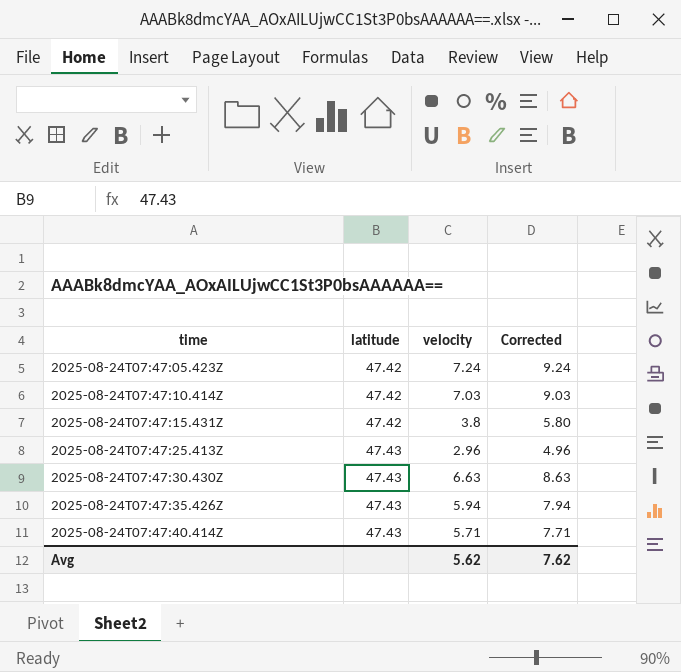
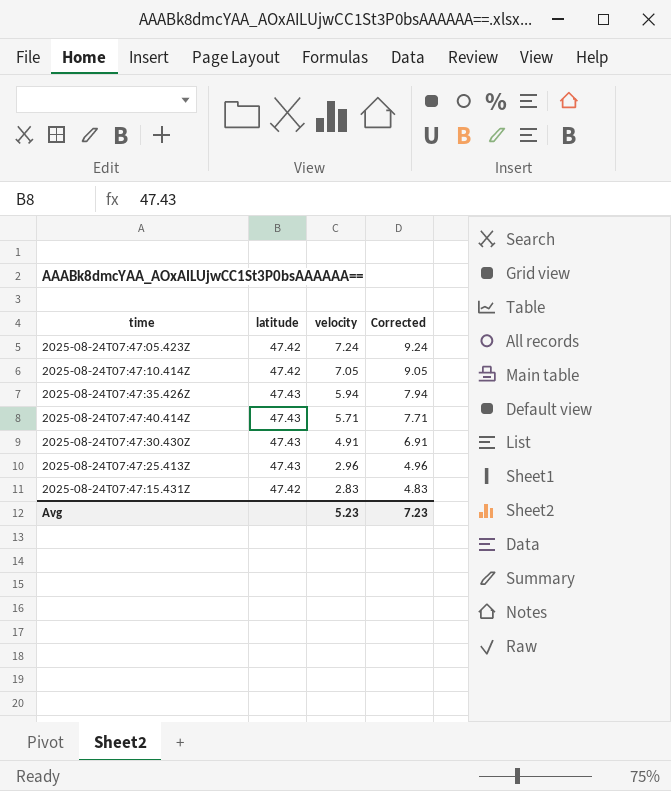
row order: time ascending -> velocity descending
2025-08-24T07:47:10.414Z | velocity: 7.03 -> 7.05
2025-08-24T07:47:10.414Z | Corrected: 9.03 -> 9.05
2025-08-24T07:47:30.430Z | velocity: 6.63 -> 4.91
2025-08-24T07:47:30.430Z | Corrected: 8.63 -> 6.91
2025-08-24T07:47:15.431Z | velocity: 3.8 -> 2.83
2025-08-24T07:47:15.431Z | Corrected: 5.80 -> 4.83
Avg | velocity: 5.62 -> 5.23
Avg | Corrected: 7.62 -> 7.23

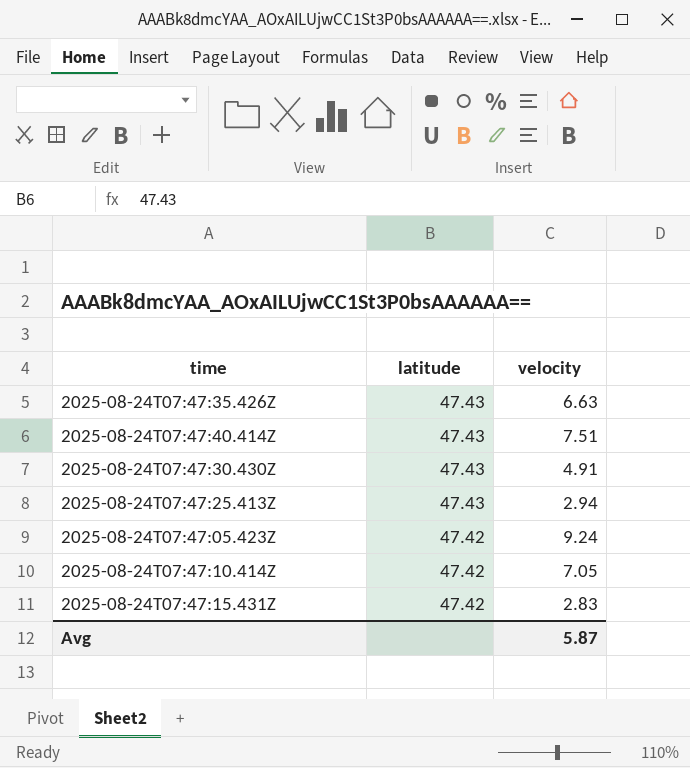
row order: velocity descending -> latitude descending
column Corrected | formula: [velocity] + 2 -> none
2025-08-24T07:47:35.426Z | velocity: 5.94 -> 6.63
2025-08-24T07:47:40.414Z | velocity: 5.71 -> 7.51
2025-08-24T07:47:25.413Z | velocity: 2.96 -> 2.94
2025-08-24T07:47:05.423Z | velocity: 7.24 -> 9.24
Avg | velocity: 5.23 -> 5.87

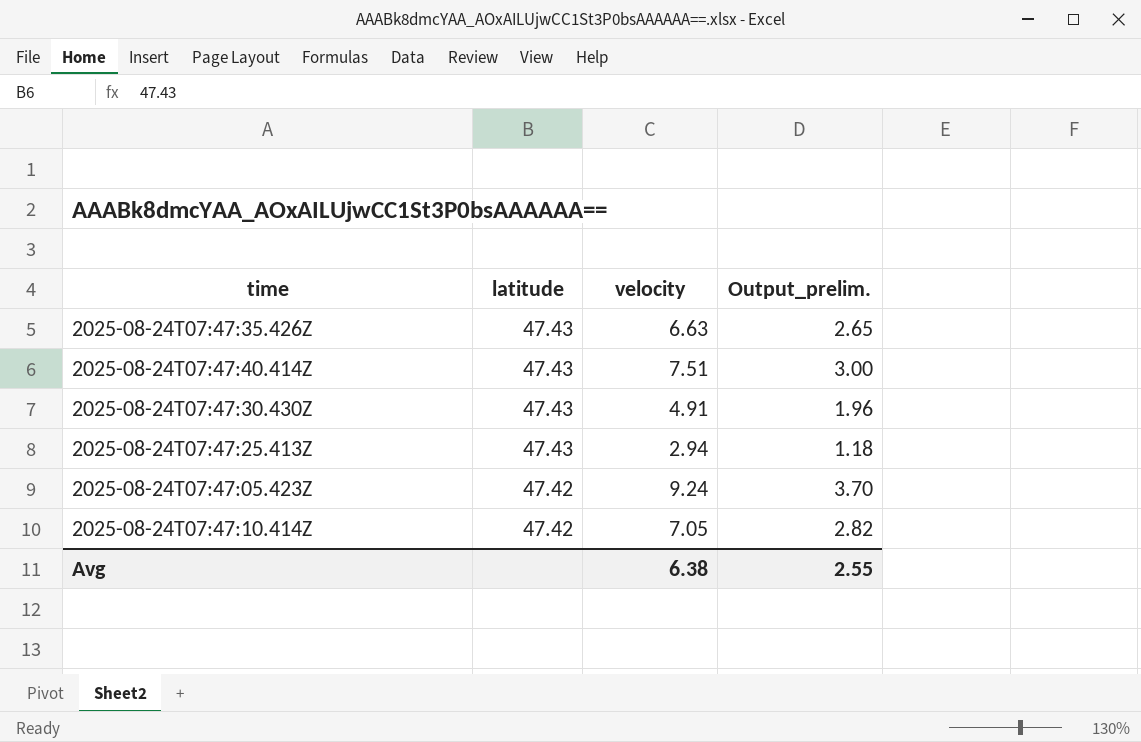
column Output_prelim. | formula: none -> [velocity] * 0.4
row 2025-08-24T07:47:15.431Z: 47.42 | 2.83 -> none
Avg | velocity: 5.87 -> 6.38

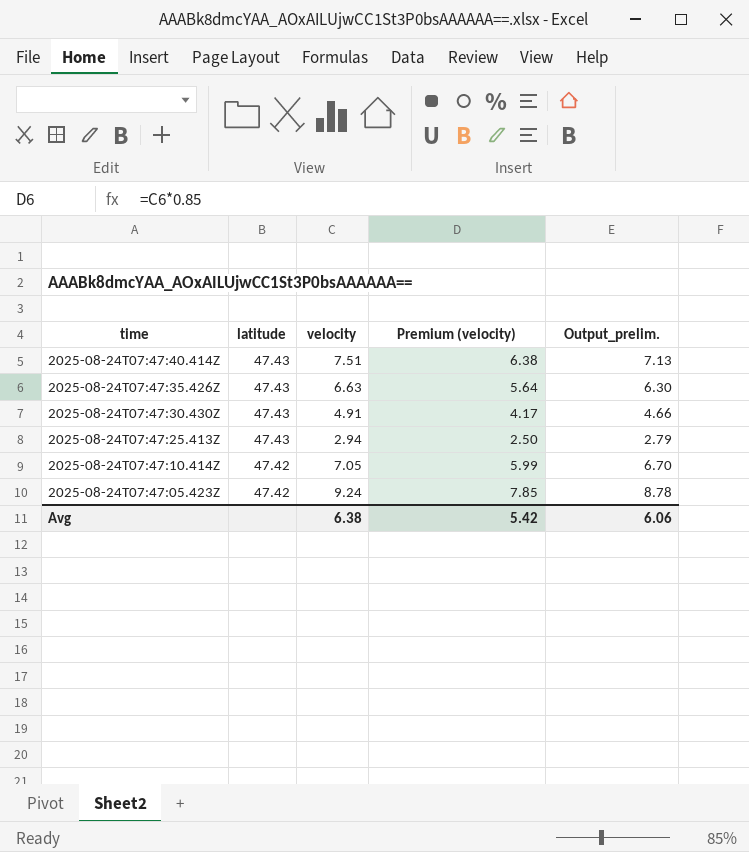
row order: latitude descending -> time descending
column Premium (velocity) | formula: none -> [velocity] * 0.85
column Output_prelim. | formula: [velocity] * 0.4 -> [velocity] * 0.95
Avg | Output_prelim.: 2.55 -> 6.06

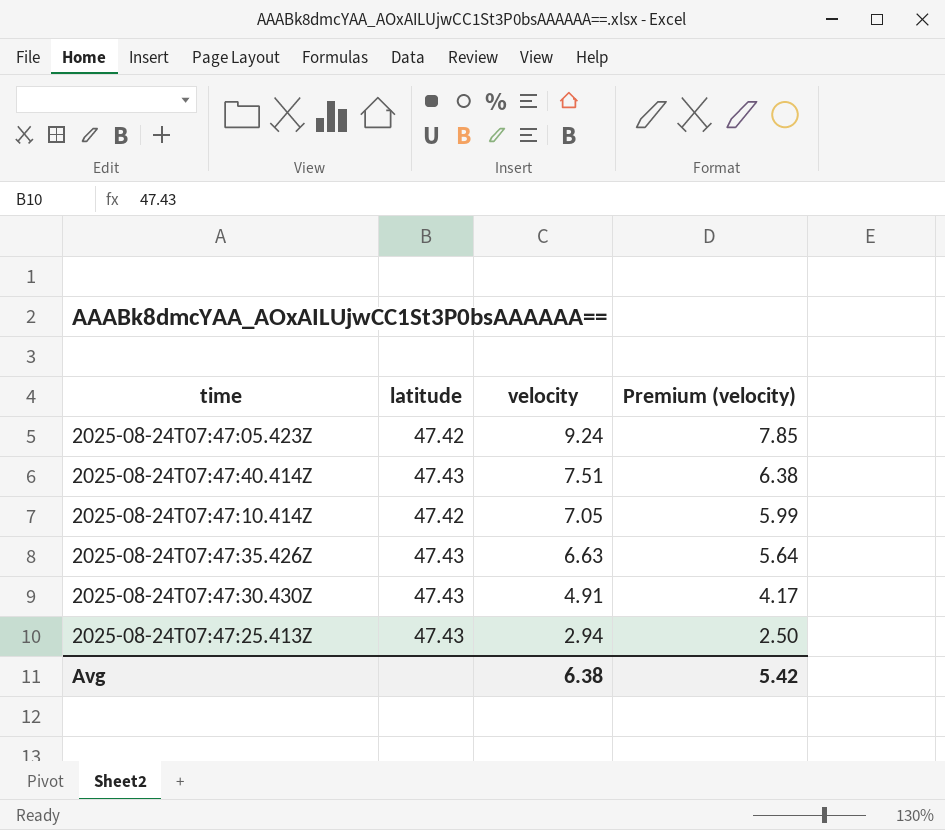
row order: time descending -> velocity descending
column Output_prelim. | formula: [velocity] * 0.95 -> none

